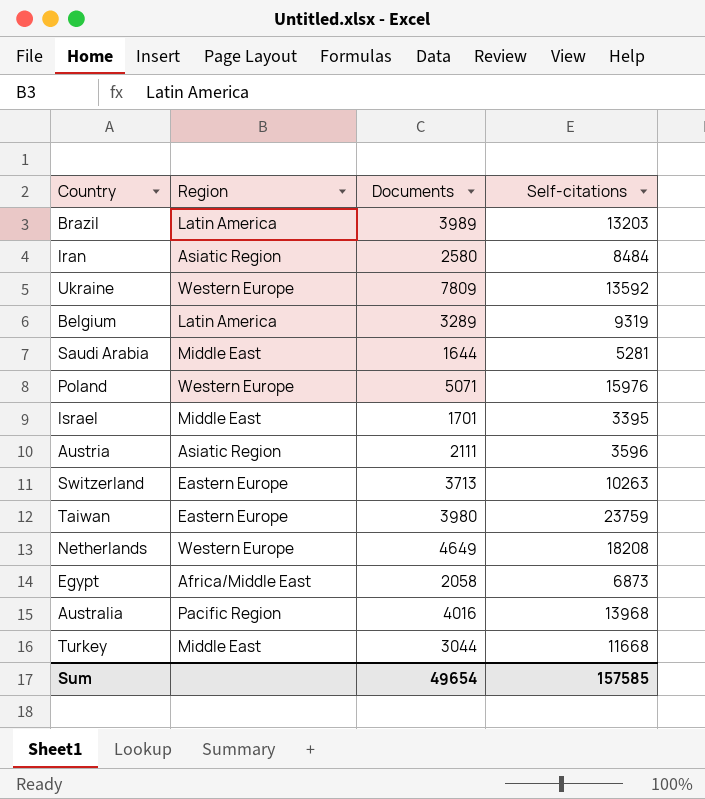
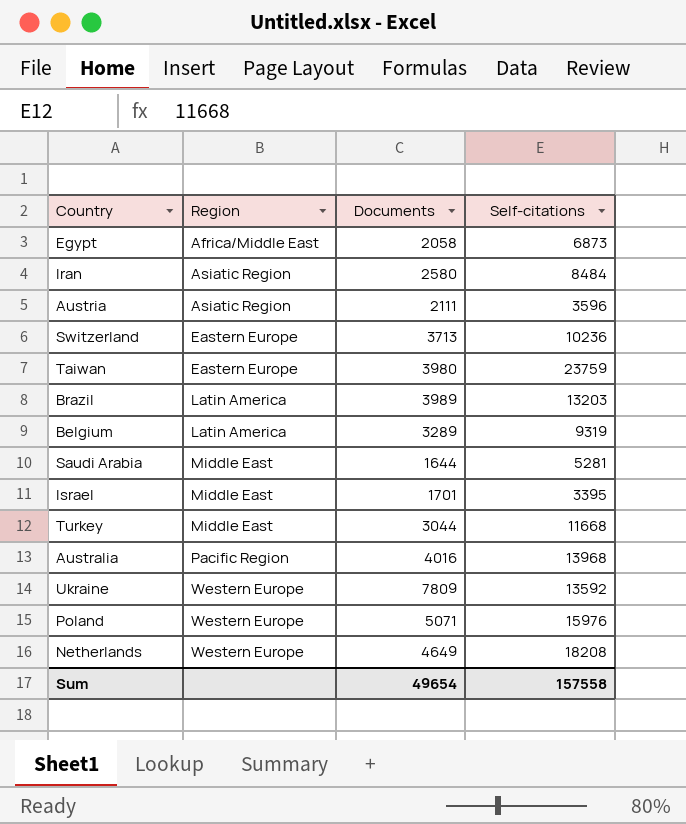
row order: none -> Region ascending
Switzerland | Self-citations: 10263 -> 10236
Sum | Self-citations: 157585 -> 157558

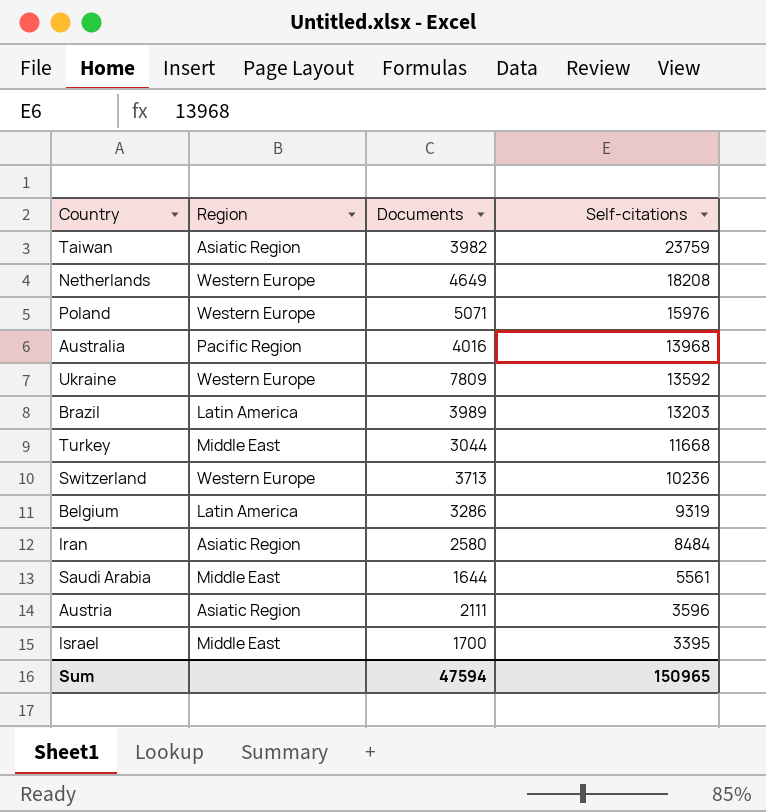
row order: Region ascending -> Self-citations descending
row Egypt: Africa/Middle East | 2058 | 6873 -> none
Taiwan | Region: Eastern Europe -> Asiatic Region
Taiwan | Documents: 3980 -> 3982
Switzerland | Region: Eastern Europe -> Western Europe
Belgium | Documents: 3289 -> 3286
Saudi Arabia | Self-citations: 5281 -> 5561
Israel | Documents: 1701 -> 1700
Sum | Documents: 49654 -> 47594
Sum | Self-citations: 157558 -> 150965

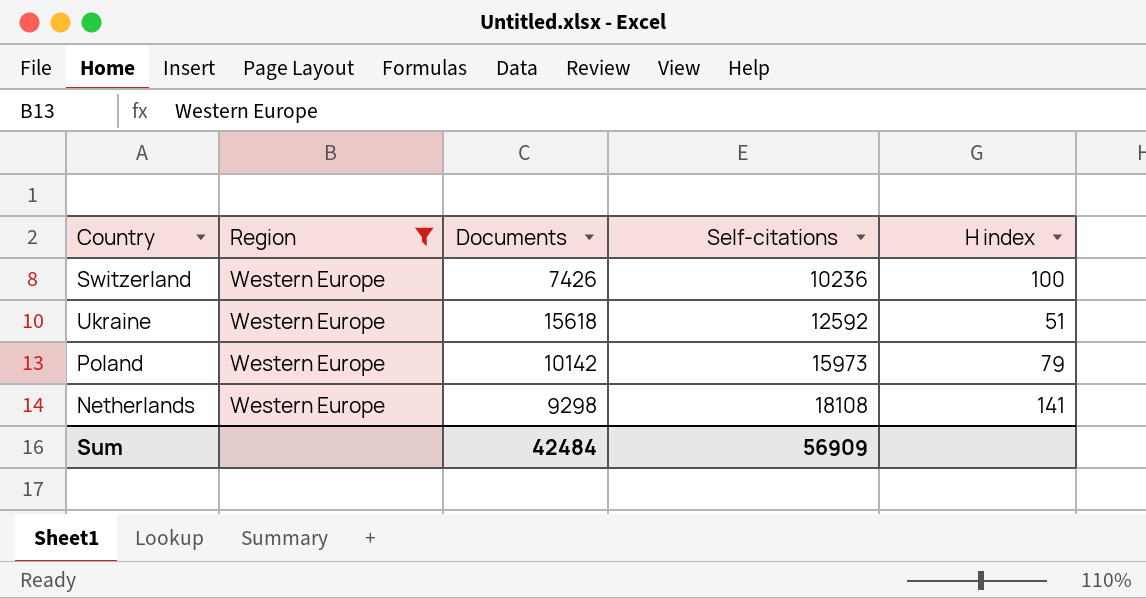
filter: none -> Region = Western Europe
row order: Self-citations descending -> Self-citations ascending
column H index | position: none -> 5
Switzerland | Documents: 3713 -> 7426
Ukraine | Documents: 7809 -> 15618
Ukraine | Self-citations: 13592 -> 12592
Poland | Documents: 5071 -> 10142
Poland | Self-citations: 15976 -> 15973
Netherlands | Documents: 4649 -> 9298
Netherlands | Self-citations: 18208 -> 18108
Sum | Documents: 47594 -> 42484
Sum | Self-citations: 150965 -> 56909

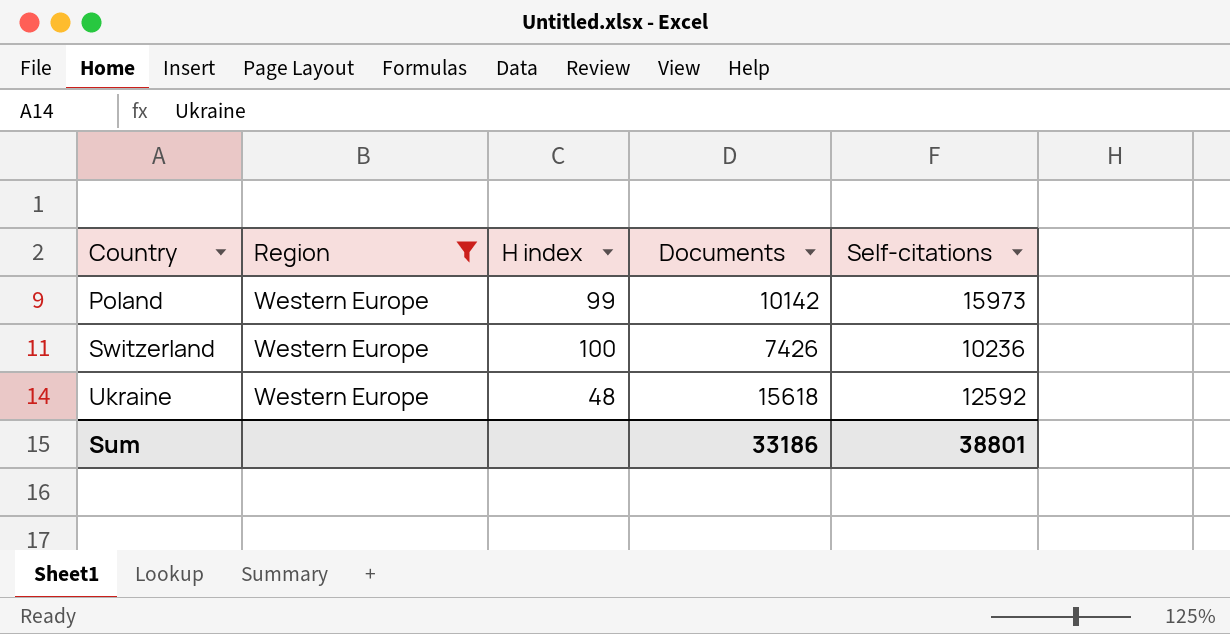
row order: Self-citations ascending -> Country ascending
column H index | position: 5 -> 3
row Netherlands: Western Europe | 9298 | 18108 | 141 -> none
Poland | H index: 79 -> 99
Ukraine | H index: 51 -> 48
Sum | Documents: 42484 -> 33186
Sum | Self-citations: 56909 -> 38801

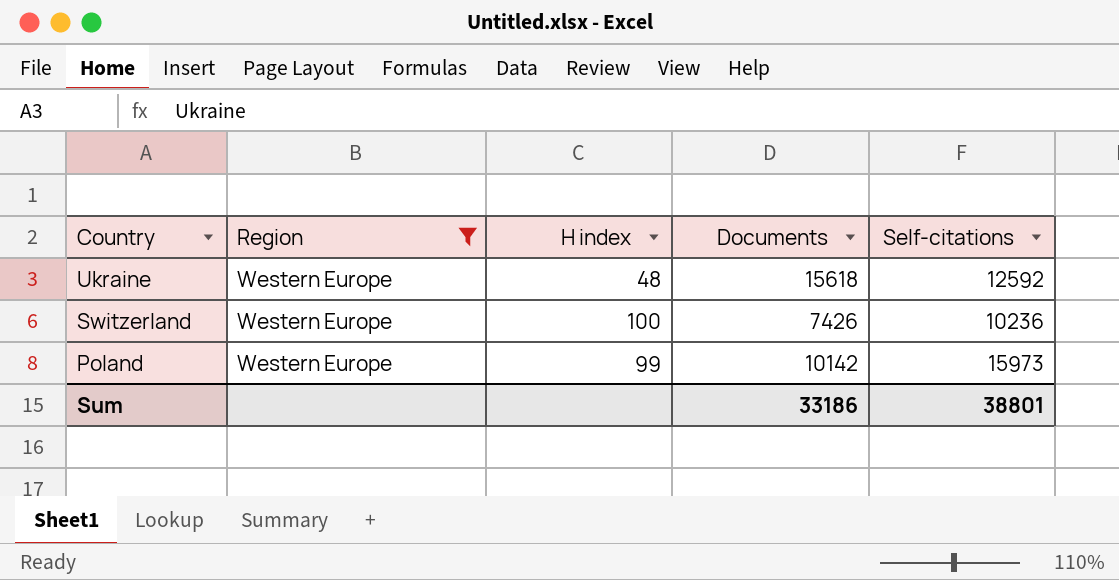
row order: Country ascending -> Country descending

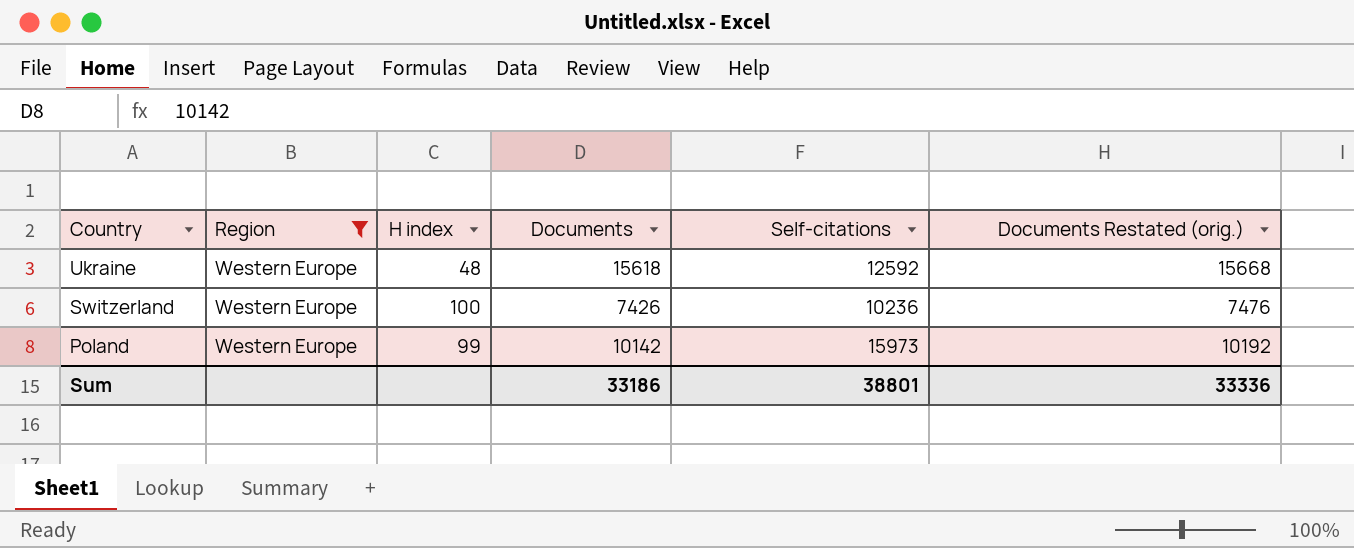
column Documents Restated (orig.) | formula: none -> [Documents] + 50

